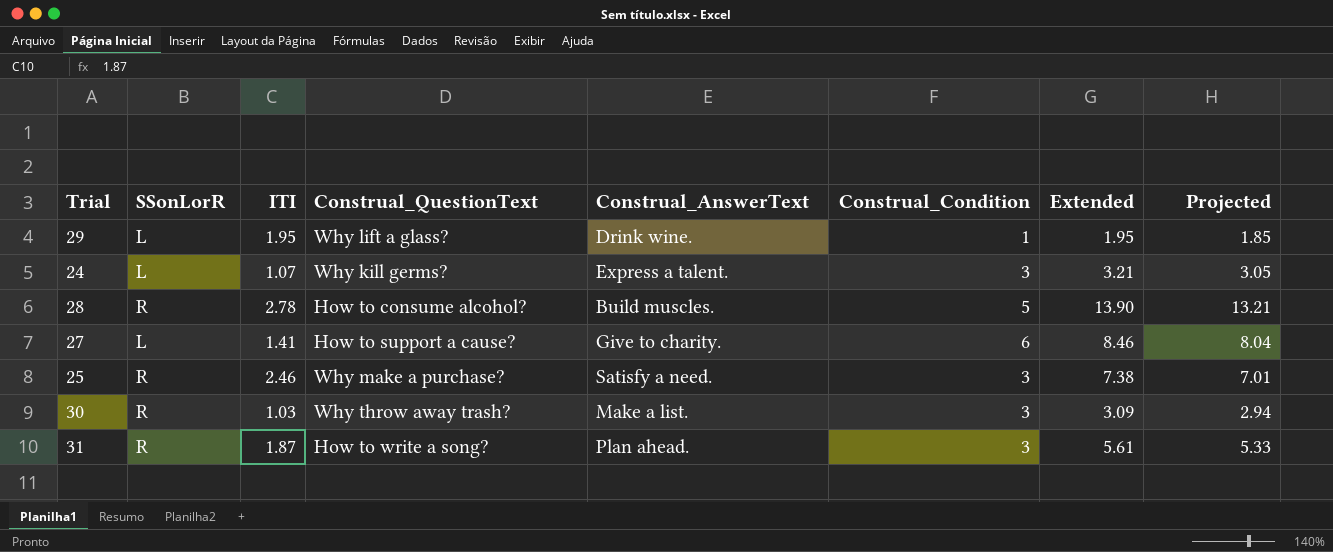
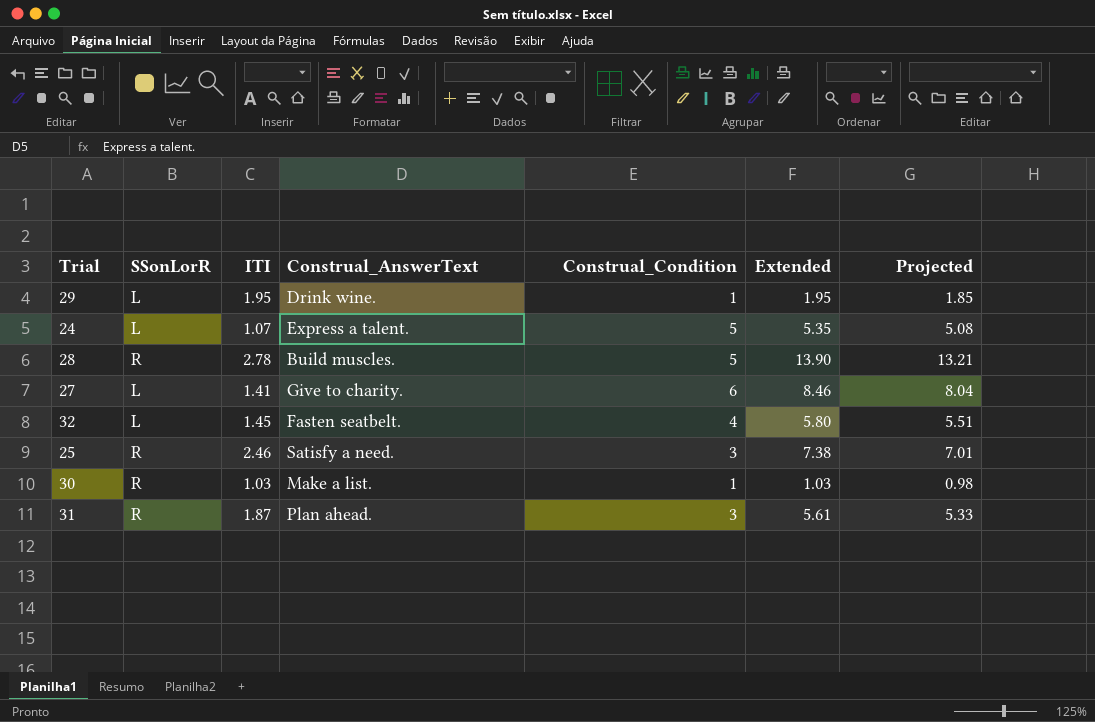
column Construal_QuestionText | position: 4 -> none
24 | Construal_Condition: 3 -> 5
24 | Extended: 3.21 -> 5.35
24 | Projected: 3.05 -> 5.08
row 32: none -> L | 1.45 | Fasten seatbelt. | 4 | 5.80 | 5.51
30 | Construal_Condition: 3 -> 1
30 | Extended: 3.09 -> 1.03
30 | Projected: 2.94 -> 0.98

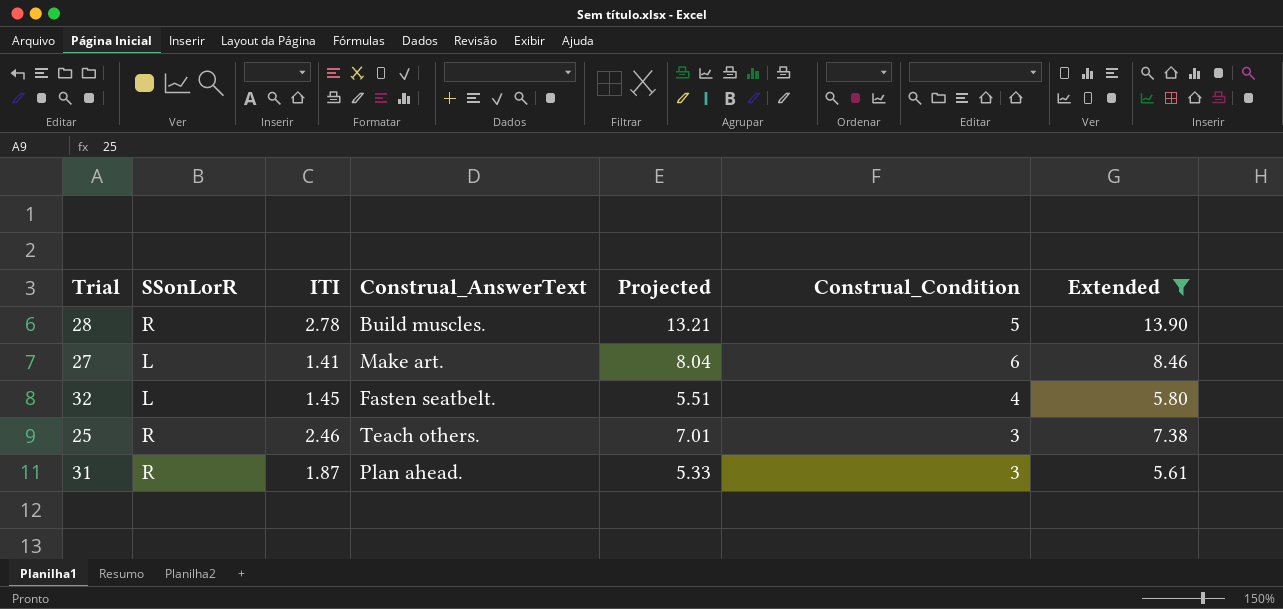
filter: none -> Extended >= 5.61
column Projected | position: 7 -> 5
27 | Construal_AnswerText: Give to charity. -> Make art.
25 | Construal_AnswerText: Satisfy a need. -> Teach others.

